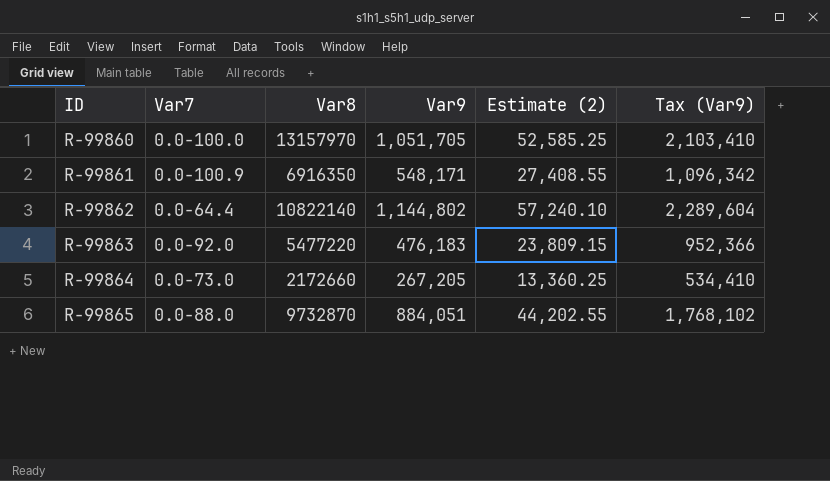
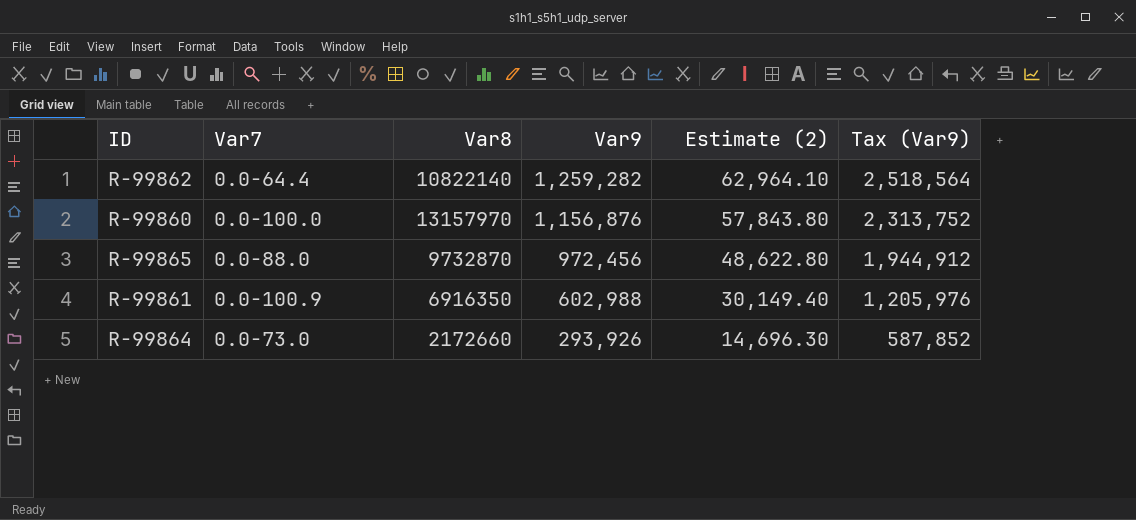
row order: ID ascending -> Var9 descending
row R-99863: 0.0-92.0 | 5477220 | 476,183 | 23,809.15 | 952,366 -> none
R-99862 | Var9: 1,144,802 -> 1,259,282
R-99862 | Estimate (2): 57,240.10 -> 62,964.10
R-99862 | Tax (Var9): 2,289,604 -> 2,518,564
R-99860 | Var9: 1,051,705 -> 1,156,876
R-99860 | Estimate (2): 52,585.25 -> 57,843.80
R-99860 | Tax (Var9): 2,103,410 -> 2,313,752
R-99865 | Var9: 884,051 -> 972,456
R-99865 | Estimate (2): 44,202.55 -> 48,622.80
R-99865 | Tax (Var9): 1,768,102 -> 1,944,912
R-99861 | Var9: 548,171 -> 602,988
R-99861 | Estimate (2): 27,408.55 -> 30,149.40
R-99861 | Tax (Var9): 1,096,342 -> 1,205,976
R-99864 | Var9: 267,205 -> 293,926
R-99864 | Estimate (2): 13,360.25 -> 14,696.30
R-99864 | Tax (Var9): 534,410 -> 587,852

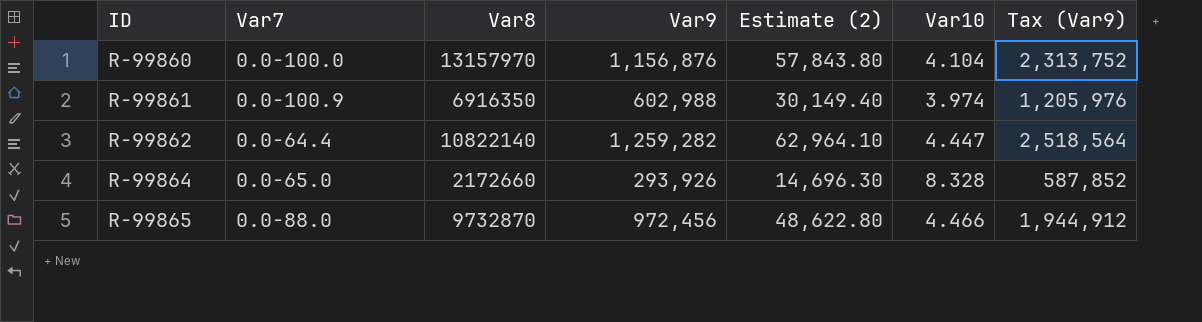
row order: Var9 descending -> ID ascending
column Var10 | position: none -> 6
R-99864 | Var7: 0.0-73.0 -> 0.0-65.0

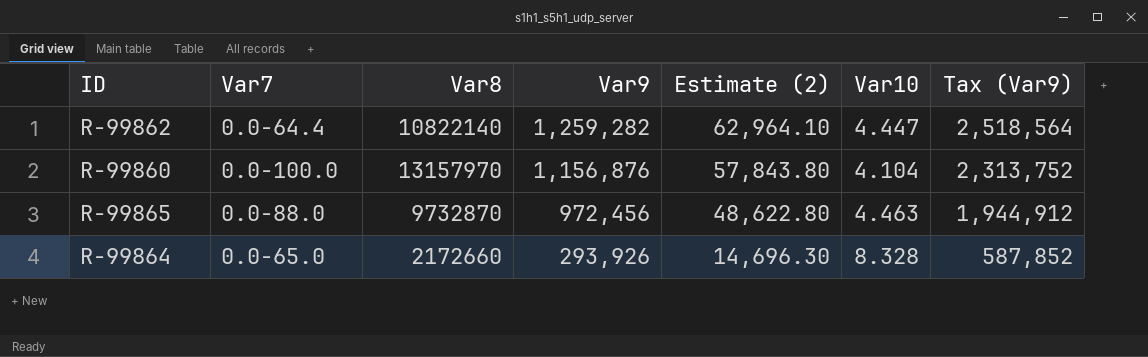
row order: ID ascending -> Var9 descending
row R-99861: 0.0-100.9 | 6916350 | 602,988 | 30,149.40 | 3.974 | 1,205,976 -> none
R-99865 | Var10: 4.466 -> 4.463

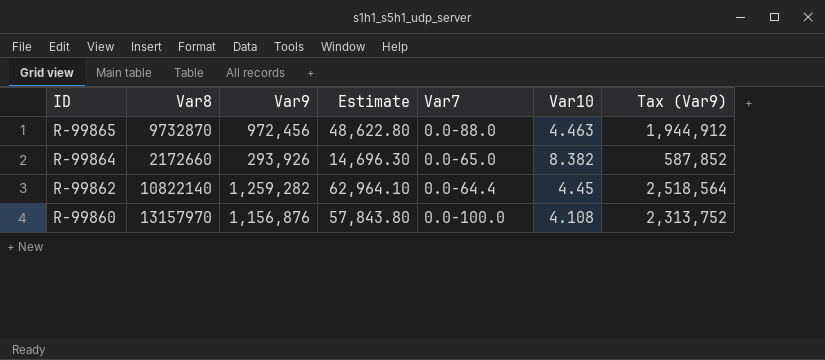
row order: Var9 descending -> ID descending
column name: Estimate (2) -> Estimate
column Var7 | position: 2 -> 5
R-99864 | Var10: 8.328 -> 8.382
R-99862 | Var10: 4.447 -> 4.45
R-99860 | Var10: 4.104 -> 4.108

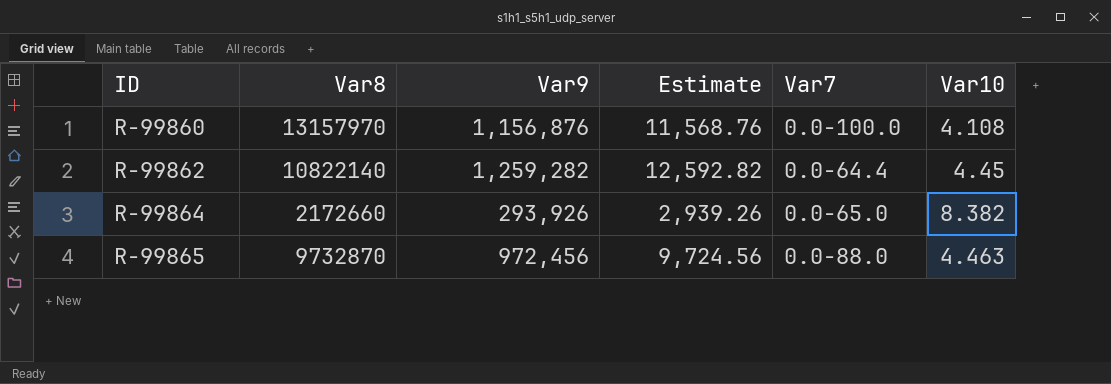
row order: ID descending -> ID ascending
column Tax (Var9) | formula: [Var9] * 2 -> none
column Estimate | formula: [Var9] * 0.05 -> [Var9] * 0.01

